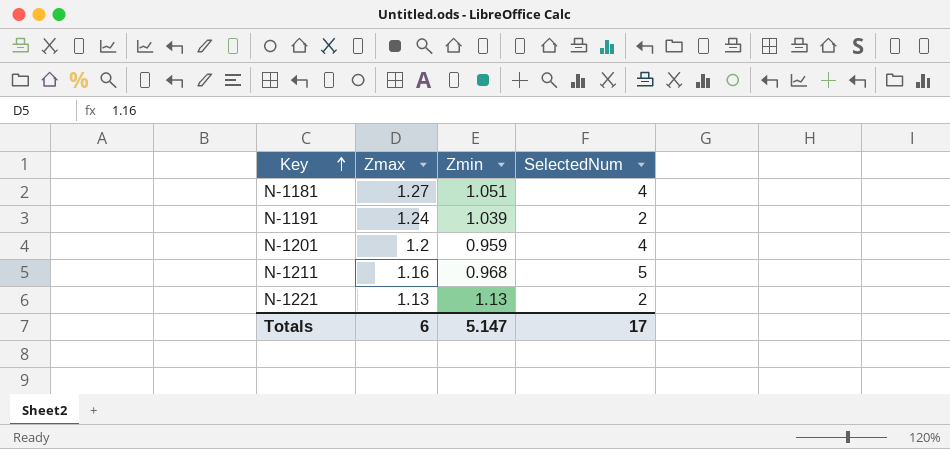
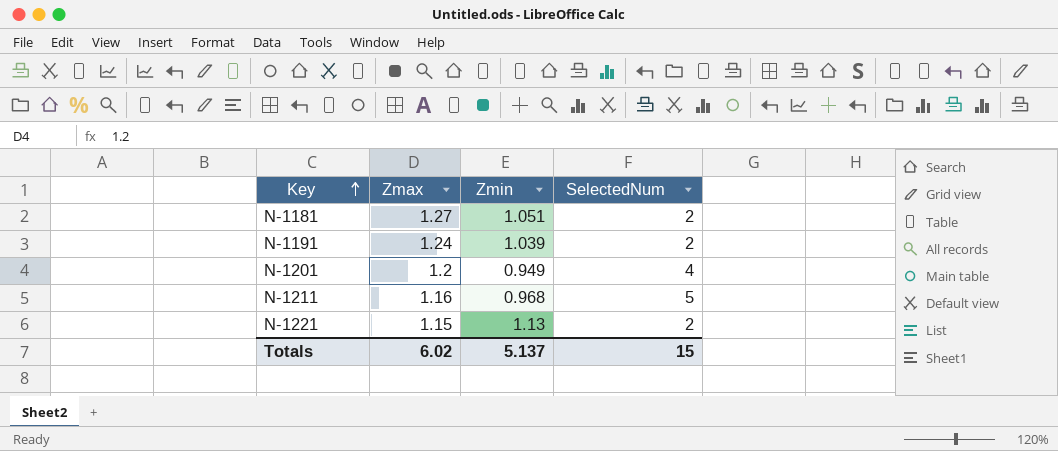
N-1181 | SelectedNum: 4 -> 2
N-1201 | Zmin: 0.959 -> 0.949
N-1221 | Zmax: 1.13 -> 1.15
Totals | Zmax: 6 -> 6.02
Totals | Zmin: 5.147 -> 5.137
Totals | SelectedNum: 17 -> 15

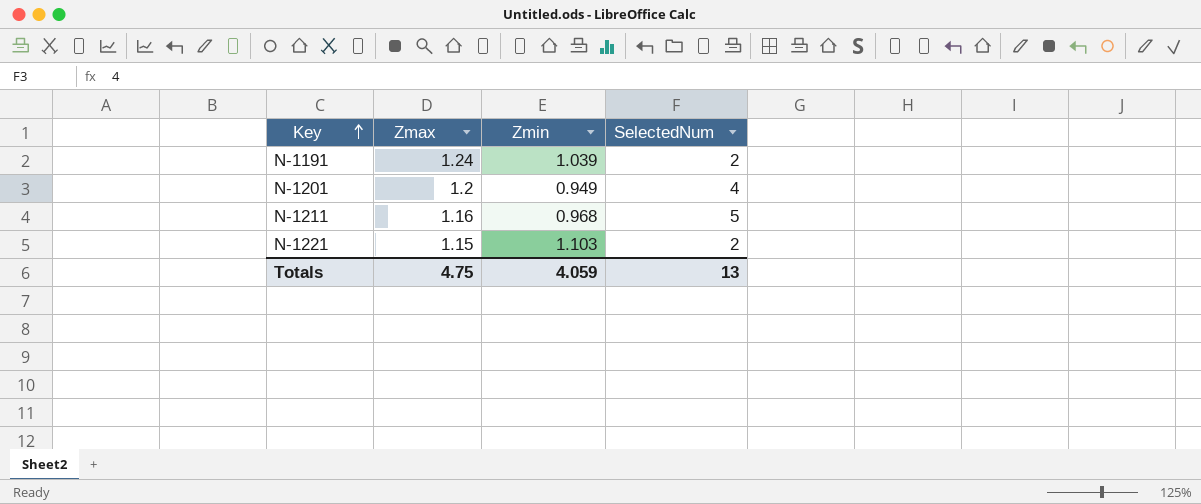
row N-1181: 1.27 | 1.051 | 2 -> none
N-1221 | Zmin: 1.13 -> 1.103
Totals | Zmax: 6.02 -> 4.75
Totals | Zmin: 5.137 -> 4.059
Totals | SelectedNum: 15 -> 13

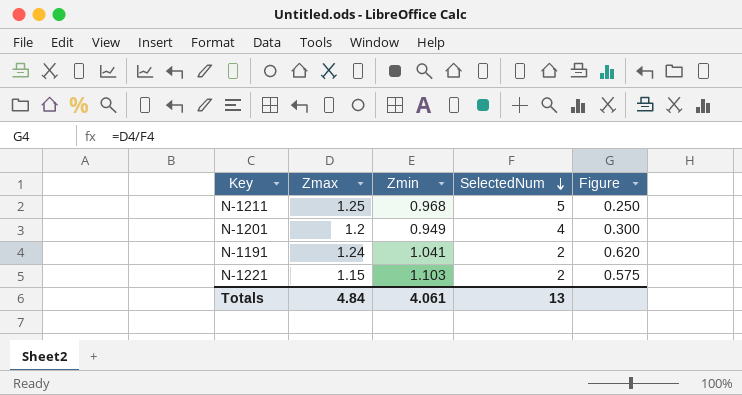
row order: Key ascending -> SelectedNum descending
column Figure | formula: none -> [Zmax] / [SelectedNum]
N-1211 | Zmax: 1.16 -> 1.25
N-1191 | Zmin: 1.039 -> 1.041
Totals | Zmax: 4.75 -> 4.84
Totals | Zmin: 4.059 -> 4.061

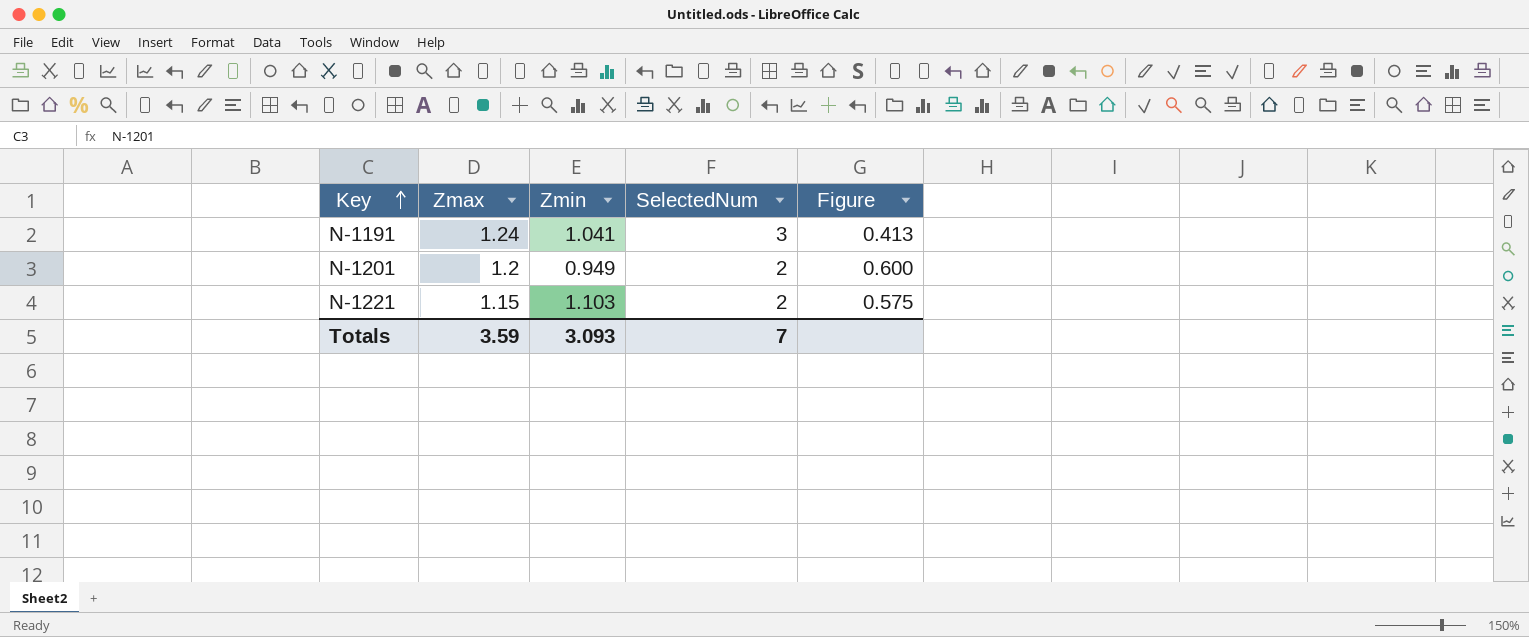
row order: SelectedNum descending -> Key ascending
row N-1211: 1.25 | 0.968 | 5 | 0.250 -> none
N-1191 | SelectedNum: 2 -> 3
N-1191 | Figure: 0.620 -> 0.413
N-1201 | SelectedNum: 4 -> 2
N-1201 | Figure: 0.300 -> 0.600
Totals | Zmax: 4.84 -> 3.59
Totals | Zmin: 4.061 -> 3.093
Totals | SelectedNum: 13 -> 7

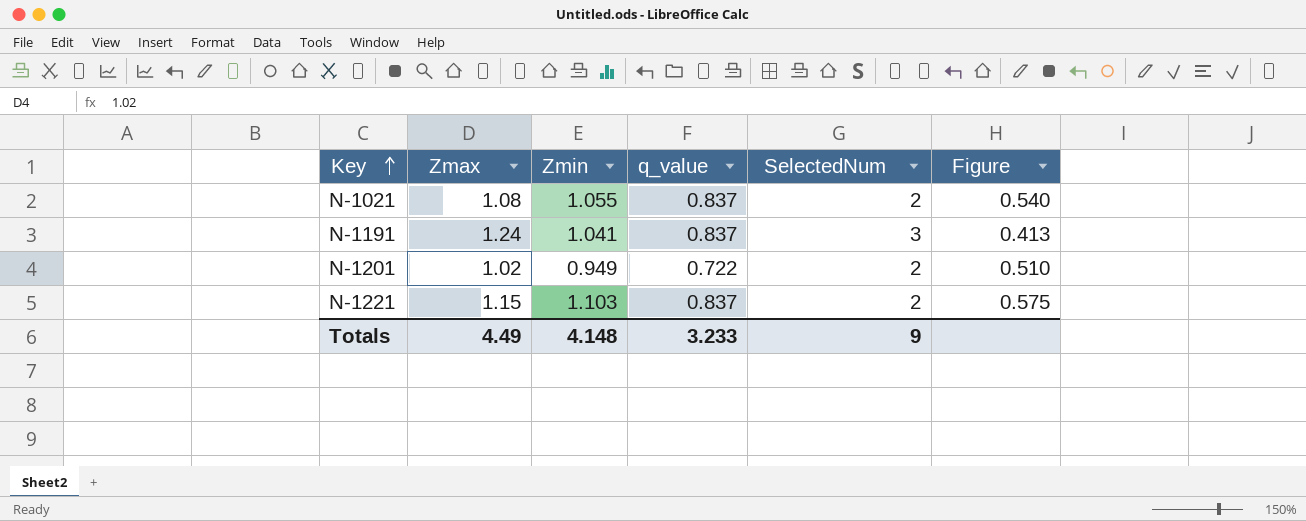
column q_value | position: none -> 4
row N-1021: none -> 1.08 | 1.055 | 0.837 | 2 | 0.540
N-1201 | Zmax: 1.2 -> 1.02
N-1201 | Figure: 0.600 -> 0.510
Totals | Zmax: 3.59 -> 4.49
Totals | Zmin: 3.093 -> 4.148
Totals | SelectedNum: 7 -> 9

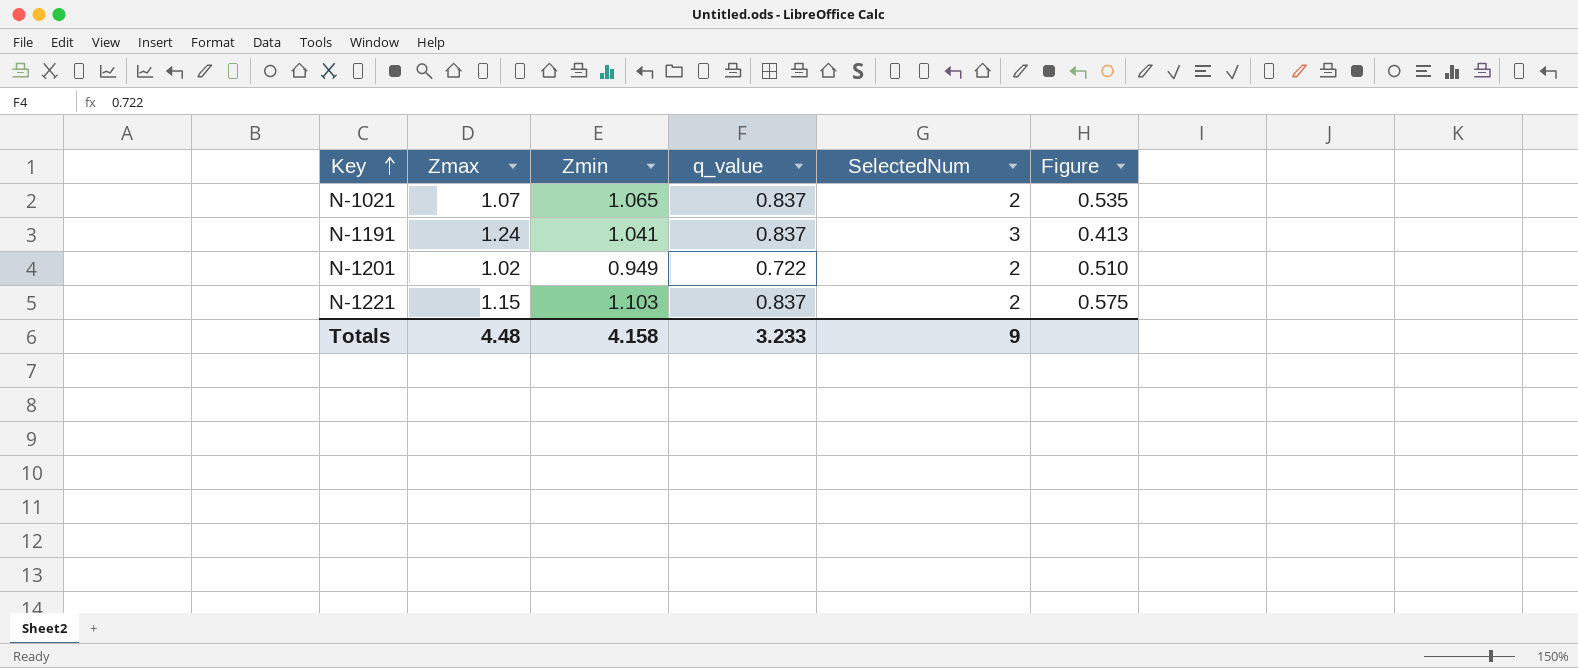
N-1021 | Zmax: 1.08 -> 1.07
N-1021 | Zmin: 1.055 -> 1.065
N-1021 | Figure: 0.540 -> 0.535
Totals | Zmax: 4.49 -> 4.48
Totals | Zmin: 4.148 -> 4.158

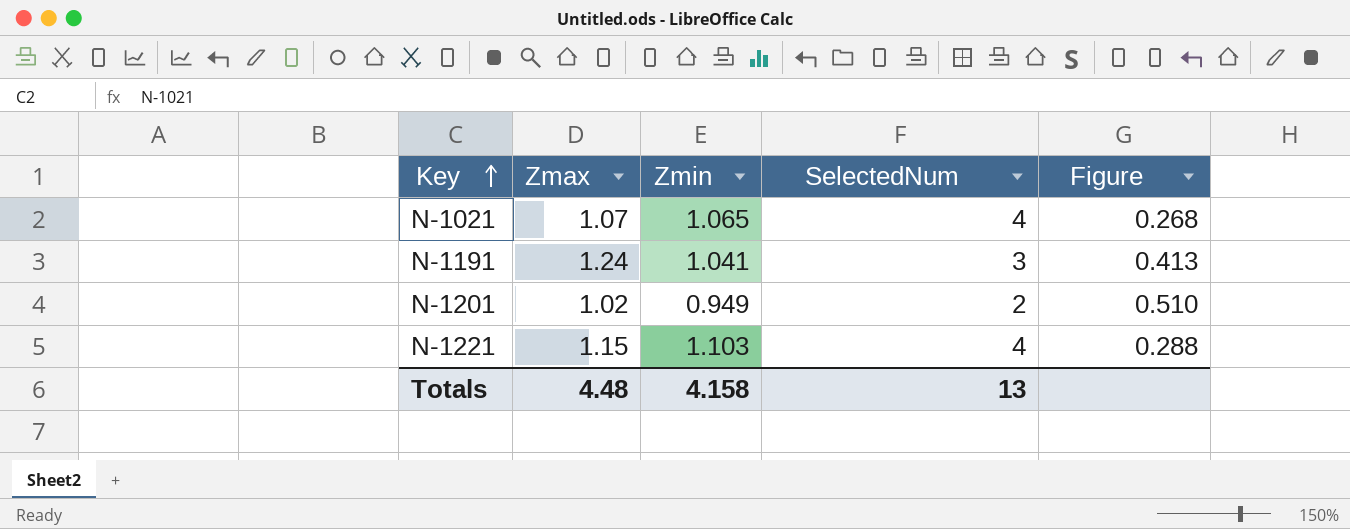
column q_value | position: 4 -> none
N-1021 | SelectedNum: 2 -> 4
N-1021 | Figure: 0.535 -> 0.268
N-1221 | SelectedNum: 2 -> 4
N-1221 | Figure: 0.575 -> 0.288
Totals | SelectedNum: 9 -> 13

